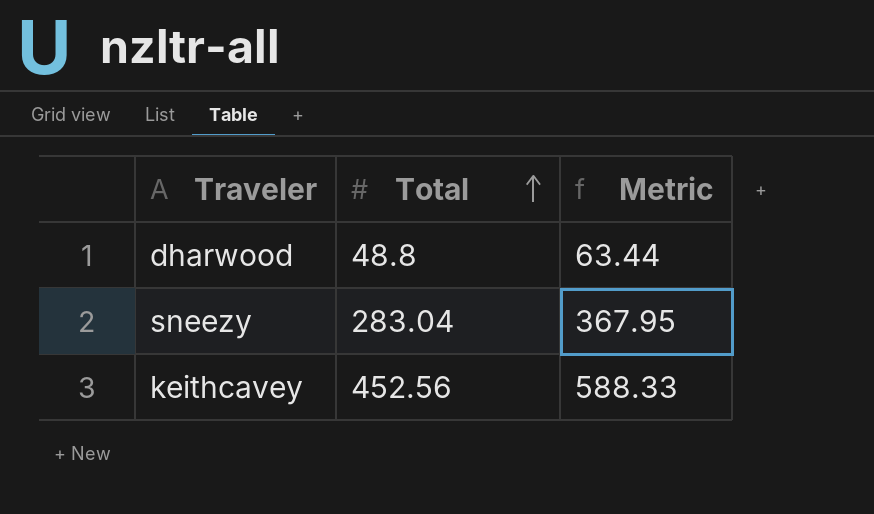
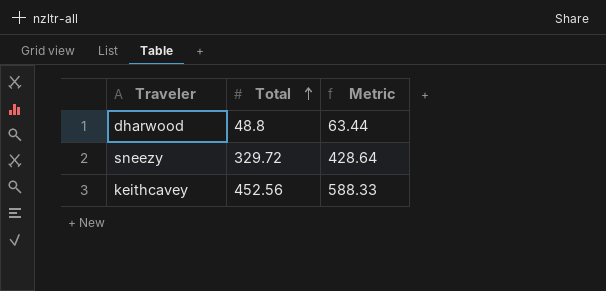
sneezy | Total: 283.04 -> 329.72
sneezy | Metric: 367.95 -> 428.64

